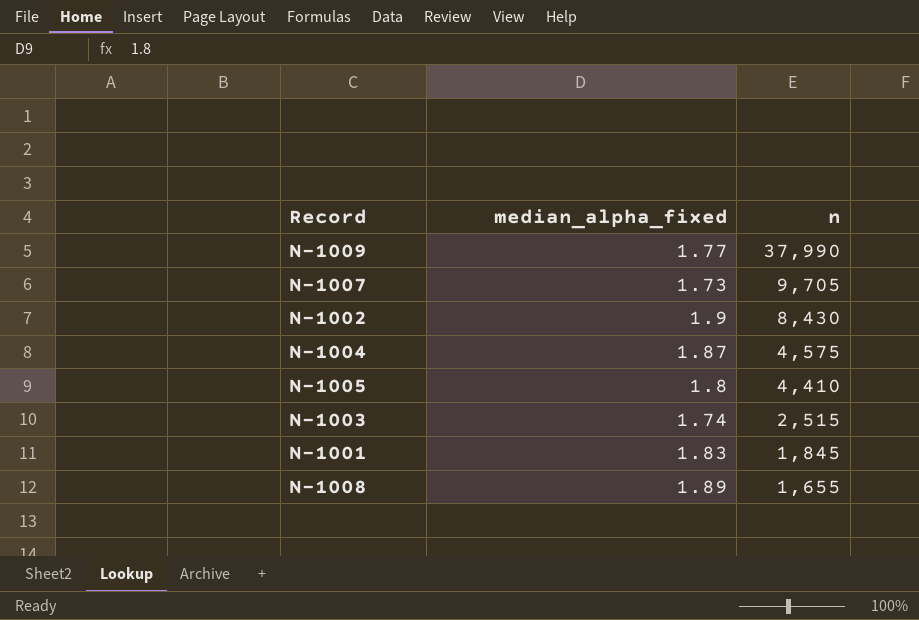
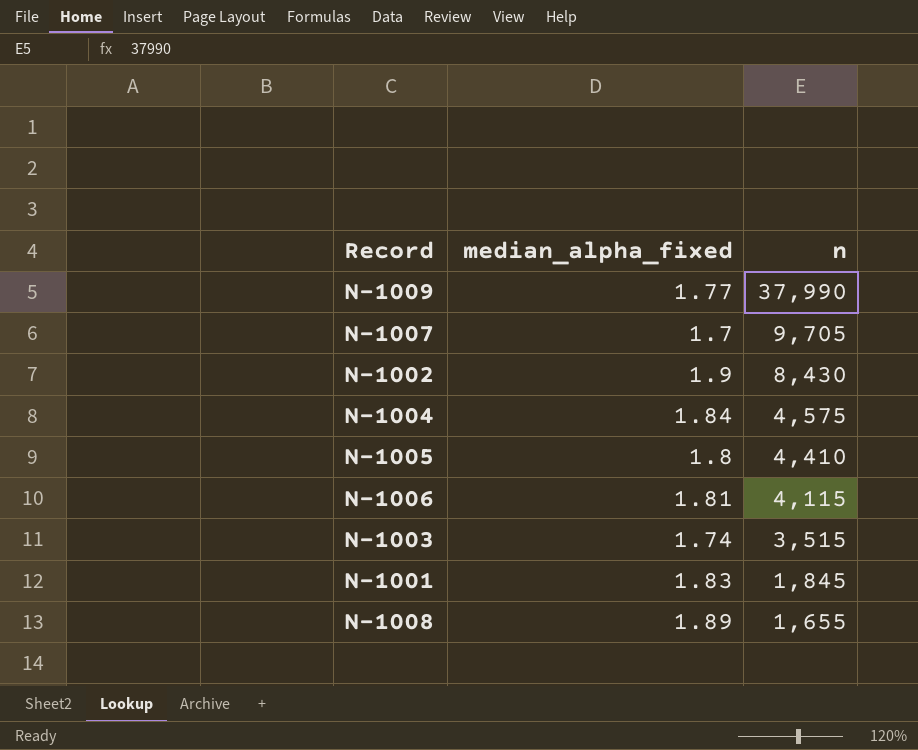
N-1007 | median_alpha_fixed: 1.73 -> 1.7
N-1004 | median_alpha_fixed: 1.87 -> 1.84
row N-1006: none -> 1.81 | 4,115
N-1003 | n: 2,515 -> 3,515

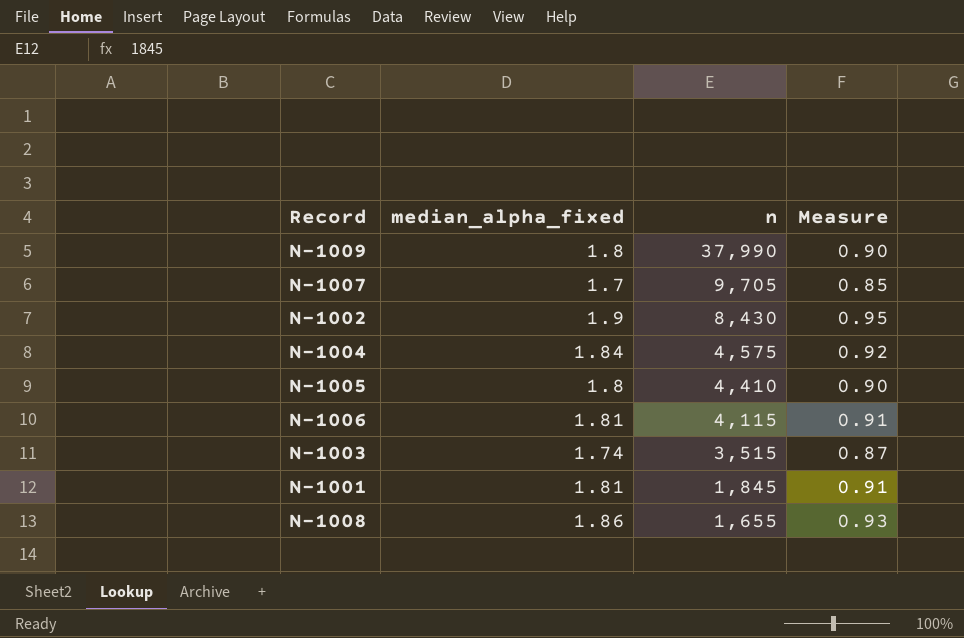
column Measure | formula: none -> [median_alpha_fixed] * 0.5
N-1009 | median_alpha_fixed: 1.77 -> 1.8
N-1001 | median_alpha_fixed: 1.83 -> 1.81
N-1008 | median_alpha_fixed: 1.89 -> 1.86

